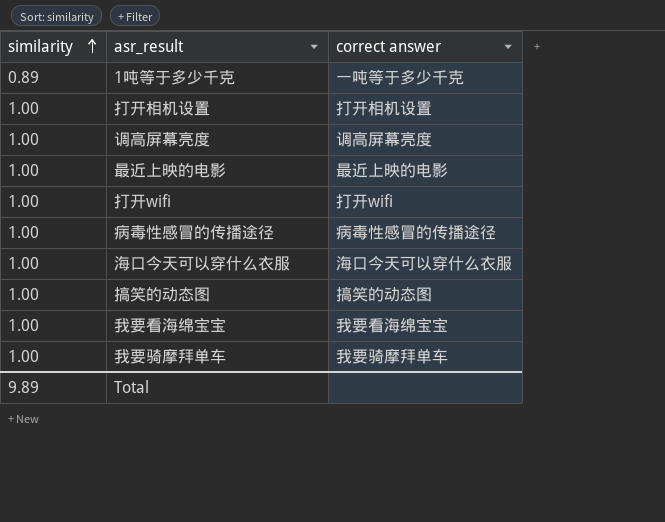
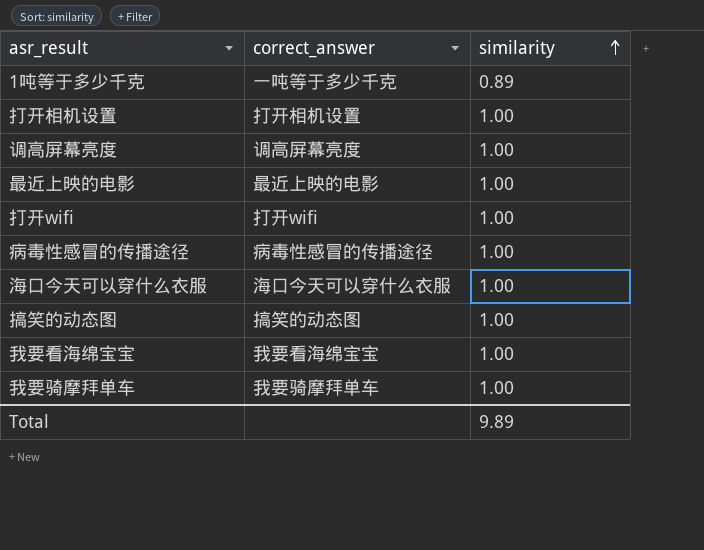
column name: correct answer -> correct_answer
column similarity | position: 1 -> 3

